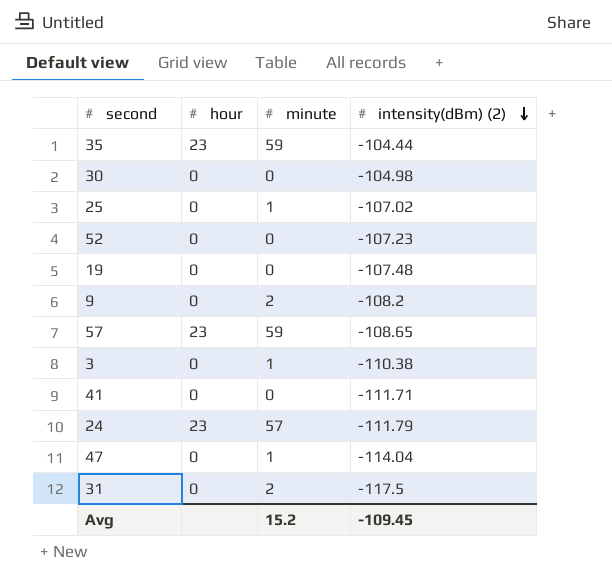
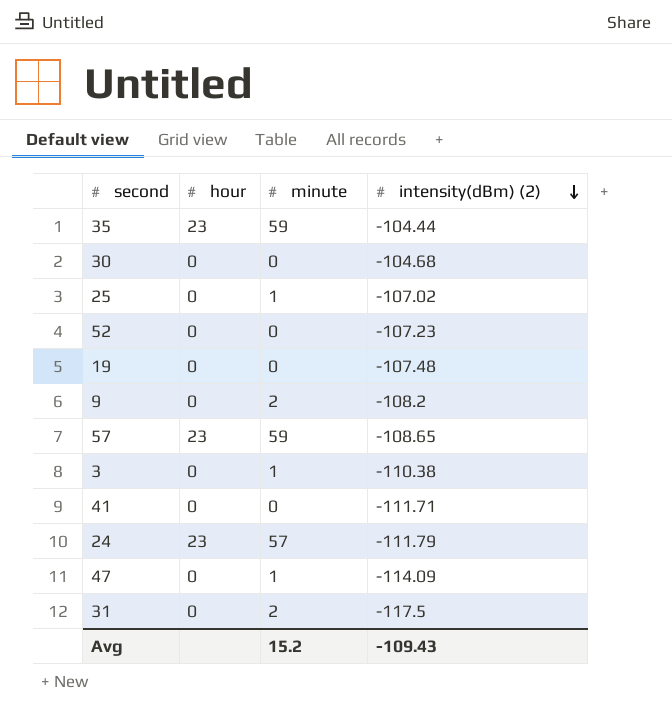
30 | intensity(dBm) (2): -104.98 -> -104.68
47 | intensity(dBm) (2): -114.04 -> -114.09
Avg | intensity(dBm) (2): -109.45 -> -109.43

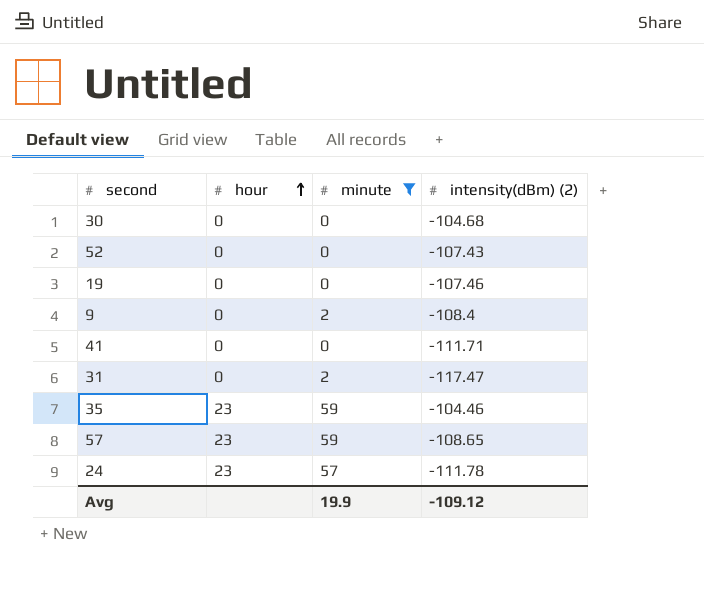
filter: none -> minute != 1
row order: intensity(dBm) (2) descending -> hour ascending
52 | intensity(dBm) (2): -107.23 -> -107.43
19 | intensity(dBm) (2): -107.48 -> -107.46
9 | intensity(dBm) (2): -108.2 -> -108.4
31 | intensity(dBm) (2): -117.5 -> -117.47
35 | intensity(dBm) (2): -104.44 -> -104.46
24 | intensity(dBm) (2): -111.79 -> -111.78
Avg | minute: 15.2 -> 19.9
Avg | intensity(dBm) (2): -109.43 -> -109.12

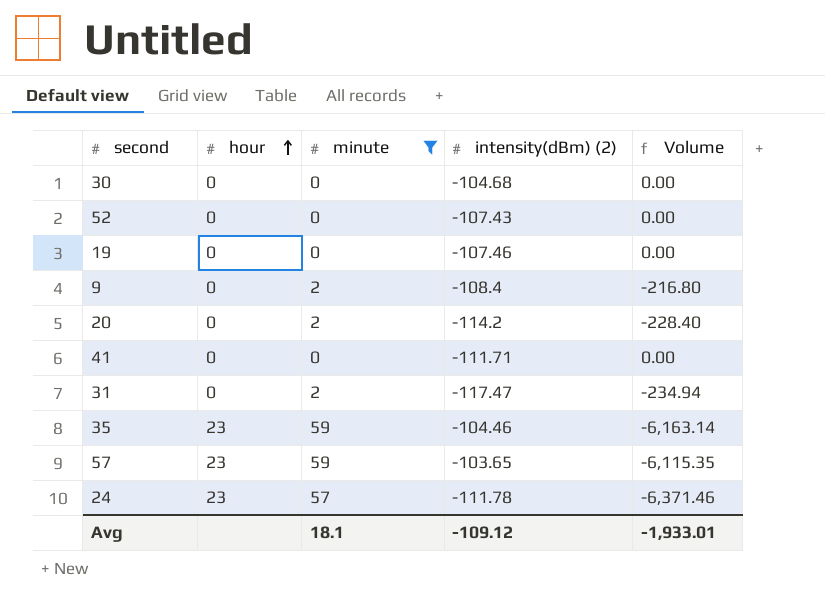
column Volume | formula: none -> [minute] * [intensity(dBm) (2)]
row 20: none -> 0 | 2 | -114.2 | -228.40
57 | intensity(dBm) (2): -108.65 -> -103.65
Avg | minute: 19.9 -> 18.1

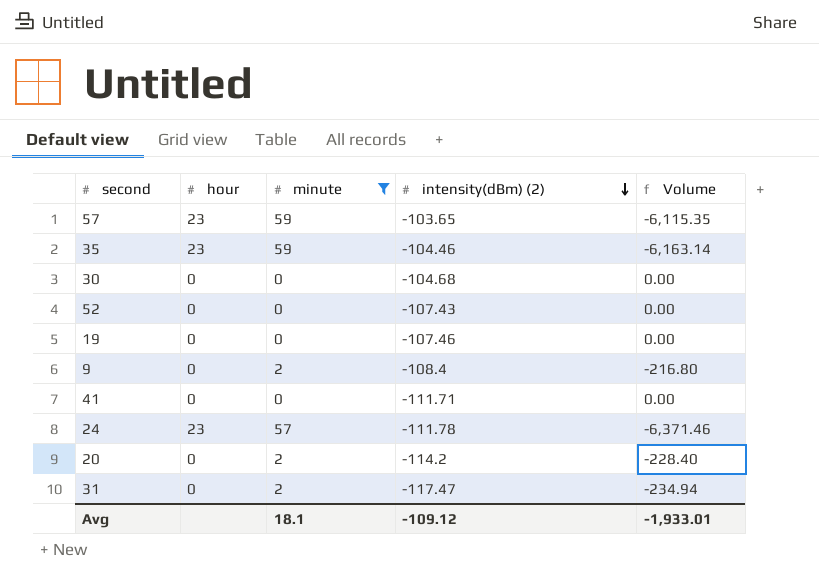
row order: hour ascending -> intensity(dBm) (2) descending

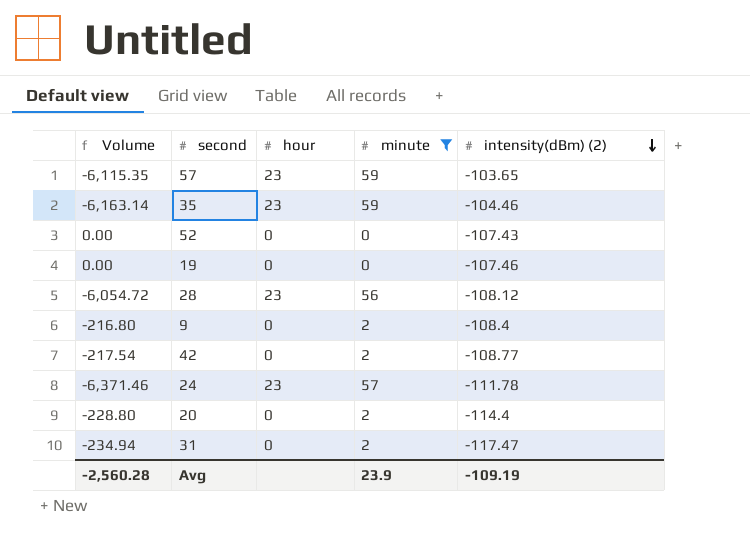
column Volume | position: 5 -> 1
row 30: 0 | 0 | -104.68 | 0.00 -> none
row 41: 0 | 0 | -111.71 | 0.00 -> none
row 28: none -> -6,054.72 | 23 | 56 | -108.12
row 42: none -> -217.54 | 0 | 2 | -108.77
20 | Volume: -228.40 -> -228.80
20 | intensity(dBm) (2): -114.2 -> -114.4
Avg | Volume: -1,933.01 -> -2,560.28
Avg | minute: 18.1 -> 23.9
Avg | intensity(dBm) (2): -109.12 -> -109.19

